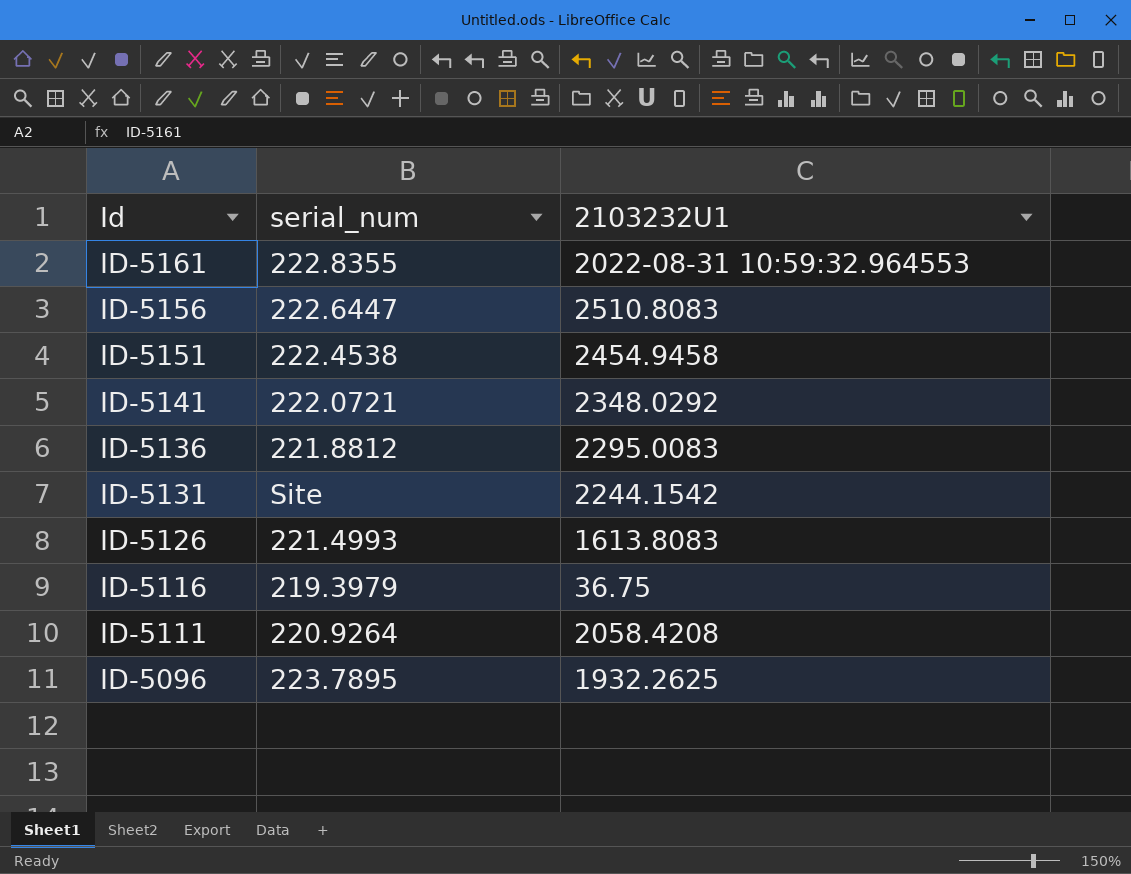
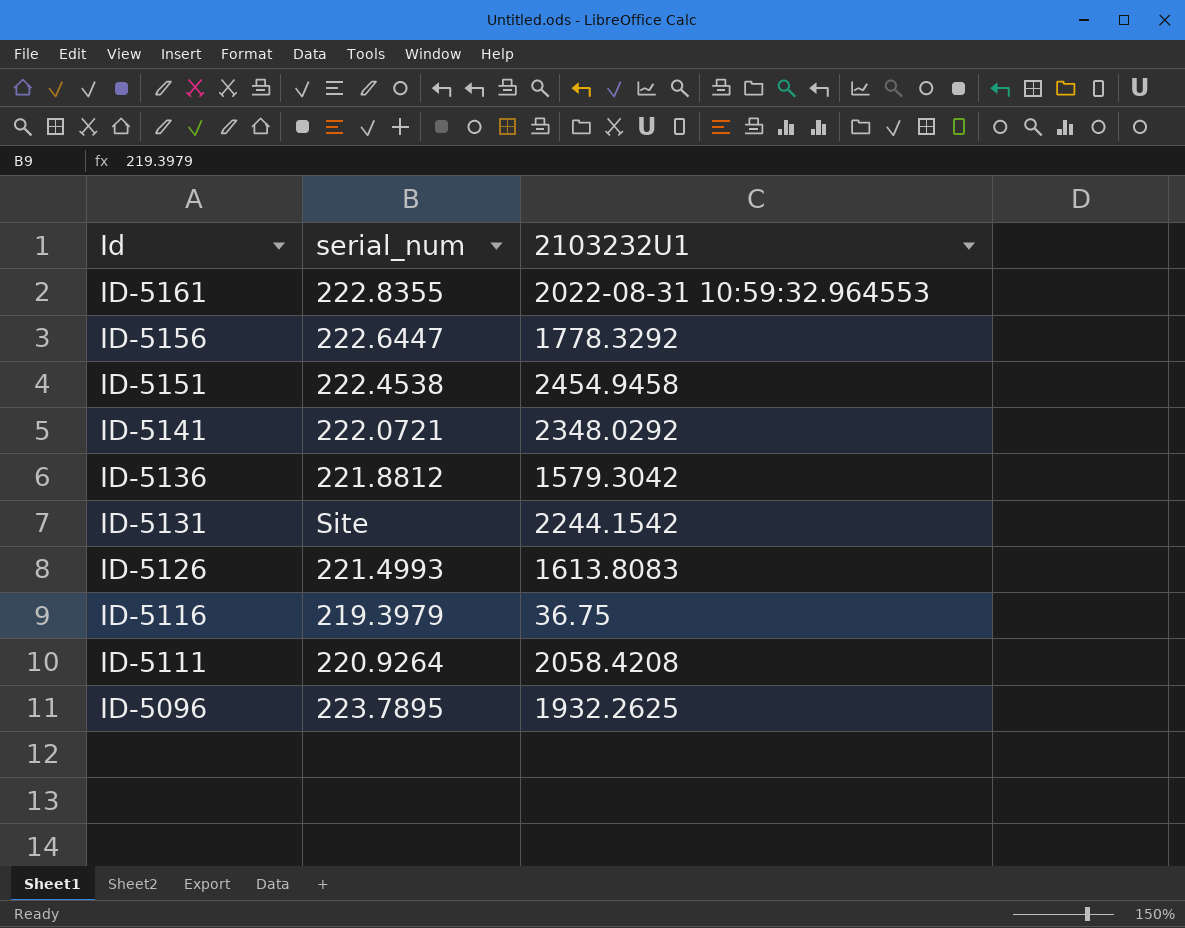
ID-5156 | 2103232U1: 2510.8083 -> 1778.3292
ID-5136 | 2103232U1: 2295.0083 -> 1579.3042

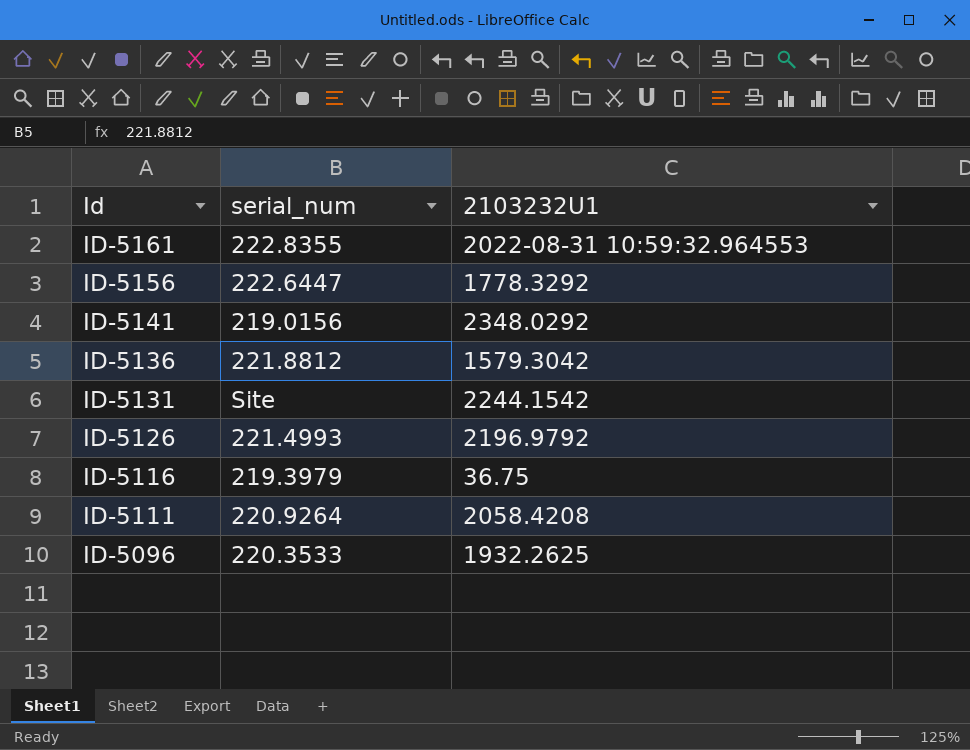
row ID-5151: 222.4538 | 2454.9458 -> none
ID-5141 | serial_num: 222.0721 -> 219.0156
ID-5126 | 2103232U1: 1613.8083 -> 2196.9792
ID-5096 | serial_num: 223.7895 -> 220.3533

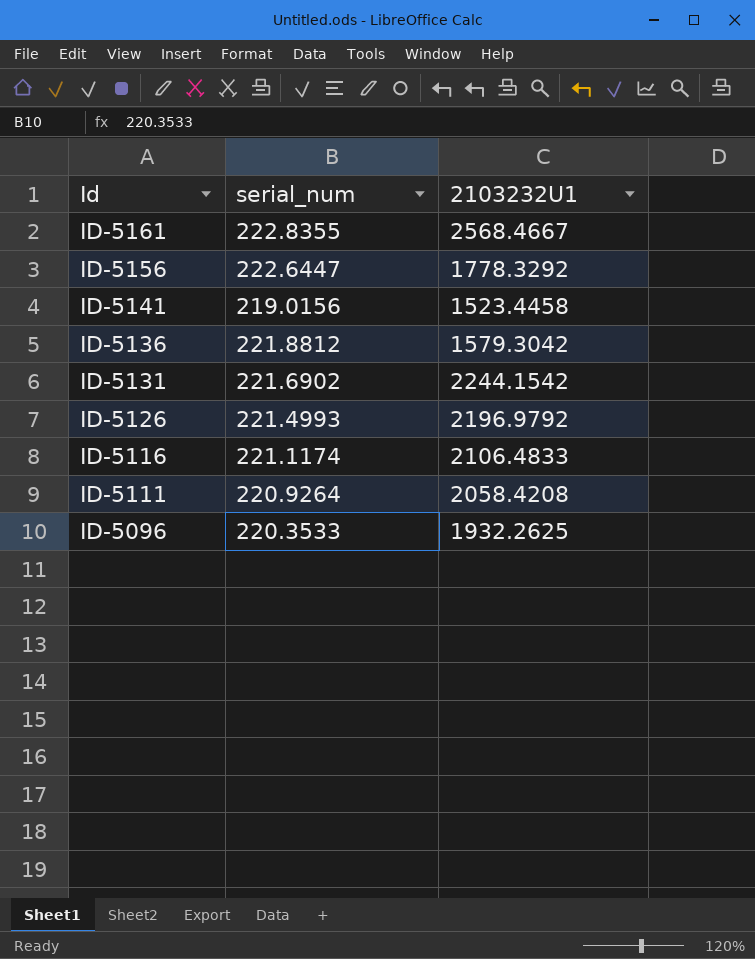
ID-5161 | 2103232U1: 2022-08-31 10:59:32.964553 -> 2568.4667
ID-5141 | 2103232U1: 2348.0292 -> 1523.4458
ID-5131 | serial_num: Site -> 221.6902
ID-5116 | serial_num: 219.3979 -> 221.1174
ID-5116 | 2103232U1: 36.75 -> 2106.4833

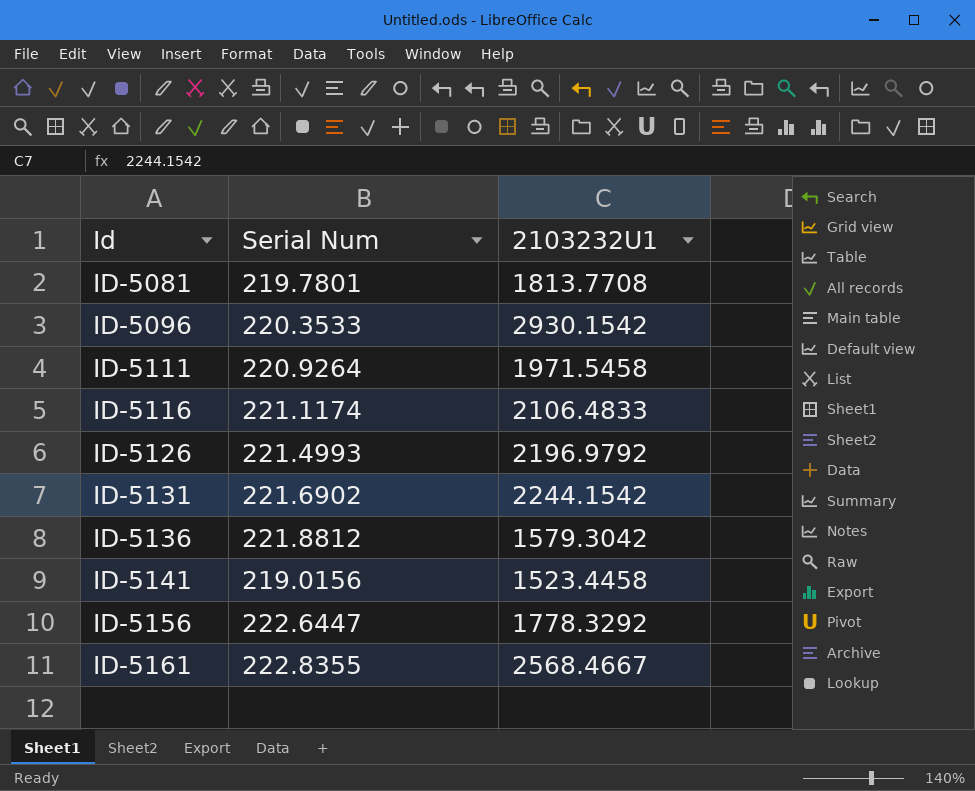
row order: Id descending -> Id ascending
column name: serial_num -> Serial Num
row ID-5081: none -> 219.7801 | 1813.7708
ID-5096 | 2103232U1: 1932.2625 -> 2930.1542
ID-5111 | 2103232U1: 2058.4208 -> 1971.5458

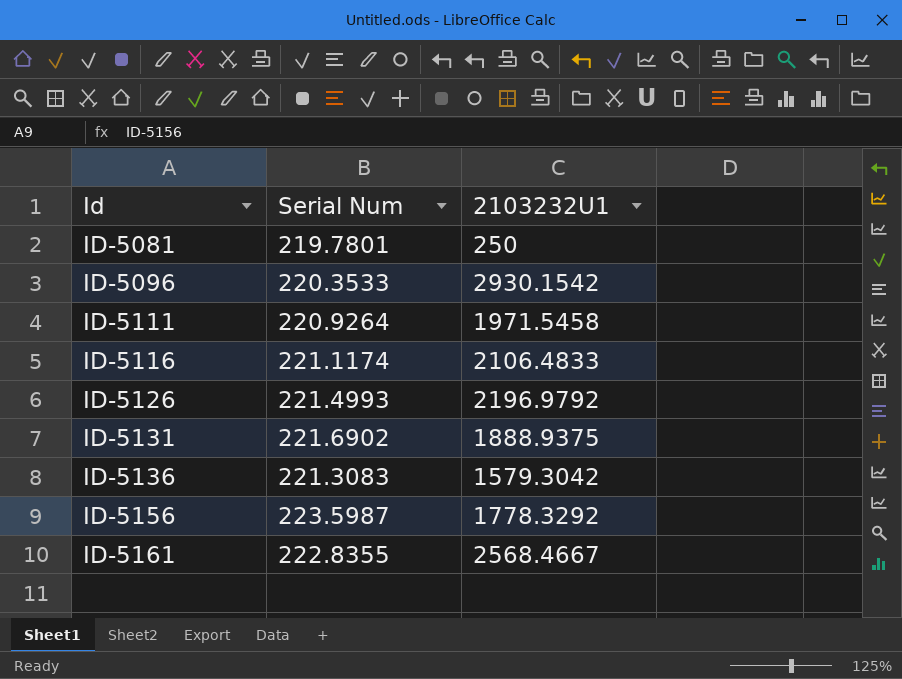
row ID-5141: 219.0156 | 1523.4458 -> none
ID-5081 | 2103232U1: 1813.7708 -> 250
ID-5131 | 2103232U1: 2244.1542 -> 1888.9375
ID-5136 | Serial Num: 221.8812 -> 221.3083
ID-5156 | Serial Num: 222.6447 -> 223.5987

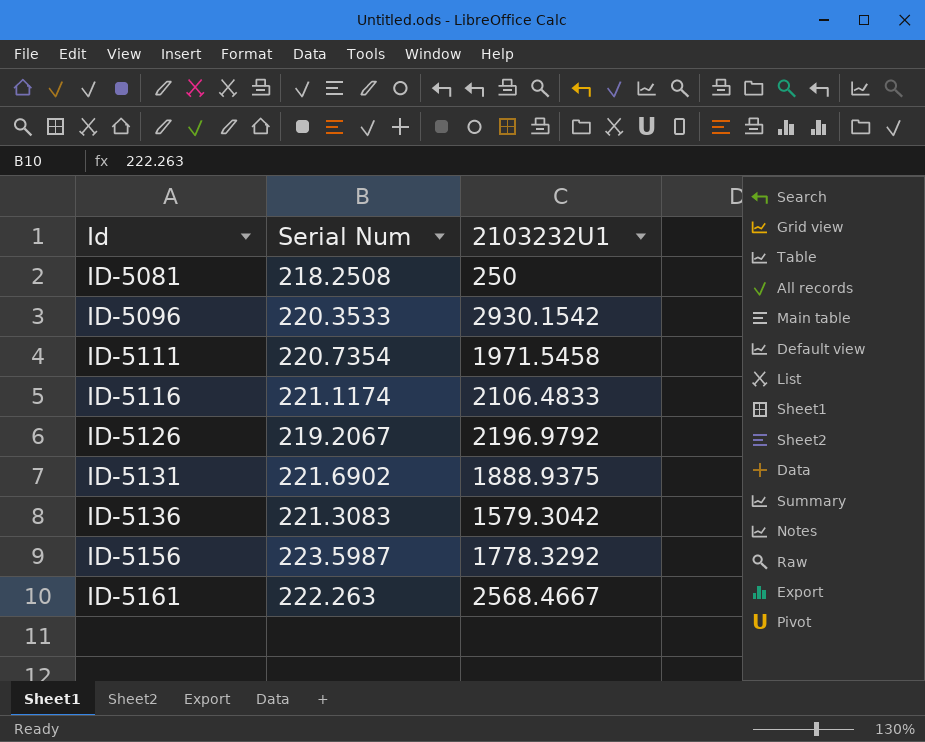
ID-5081 | Serial Num: 219.7801 -> 218.2508
ID-5111 | Serial Num: 220.9264 -> 220.7354
ID-5126 | Serial Num: 221.4993 -> 219.2067
ID-5161 | Serial Num: 222.8355 -> 222.263

